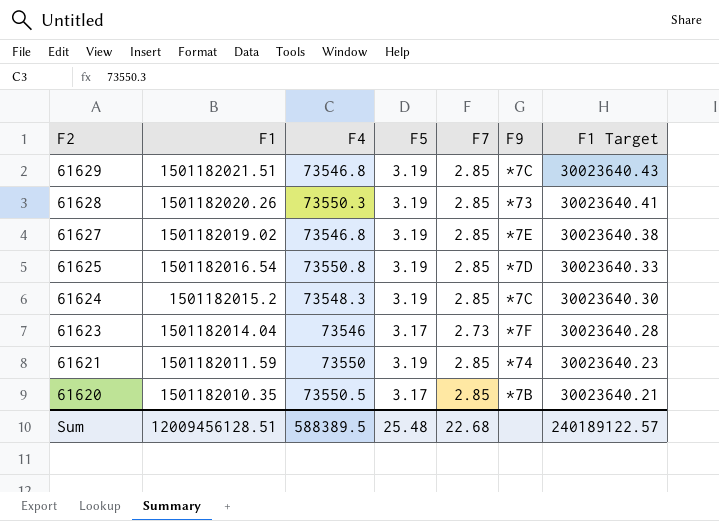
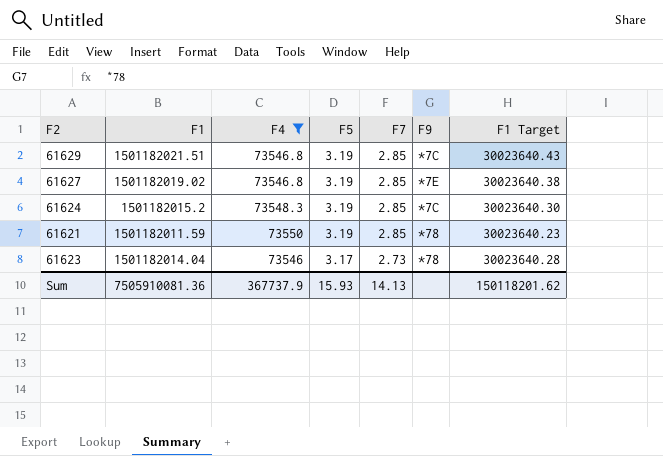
filter: none -> F4 <= 73550
row order: F2 descending -> F5 descending
61621 | F9: *74 -> *78
61623 | F9: *7F -> *78
Sum | F1: 12009456128.51 -> 7505910081.36
Sum | F4: 588389.5 -> 367737.9
Sum | F5: 25.48 -> 15.93
Sum | F7: 22.68 -> 14.13
Sum | F1 Target: 240189122.57 -> 150118201.62

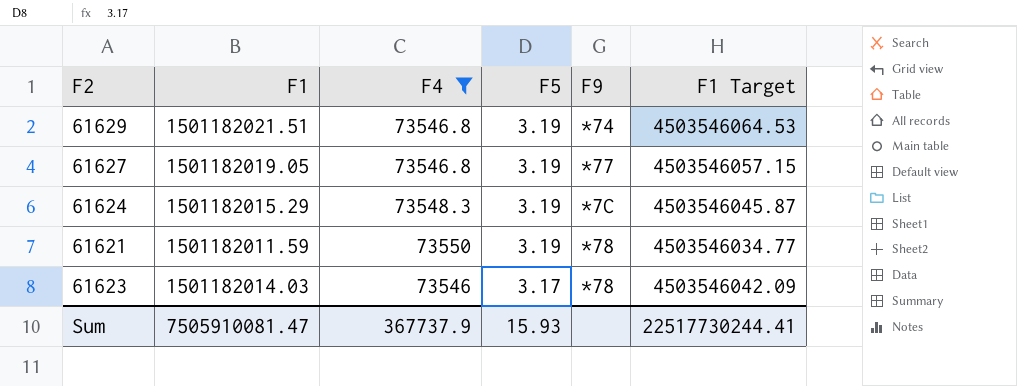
column F7 | position: 5 -> none
column F1 Target | formula: [F1] * 0.02 -> [F1] * 3
61629 | F9: *7C -> *74
61627 | F1: 1501182019.02 -> 1501182019.05
61627 | F9: *7E -> *77
61624 | F1: 1501182015.2 -> 1501182015.29
61623 | F1: 1501182014.04 -> 1501182014.03
Sum | F1: 7505910081.36 -> 7505910081.47
Sum | F1 Target: 150118201.62 -> 22517730244.41

